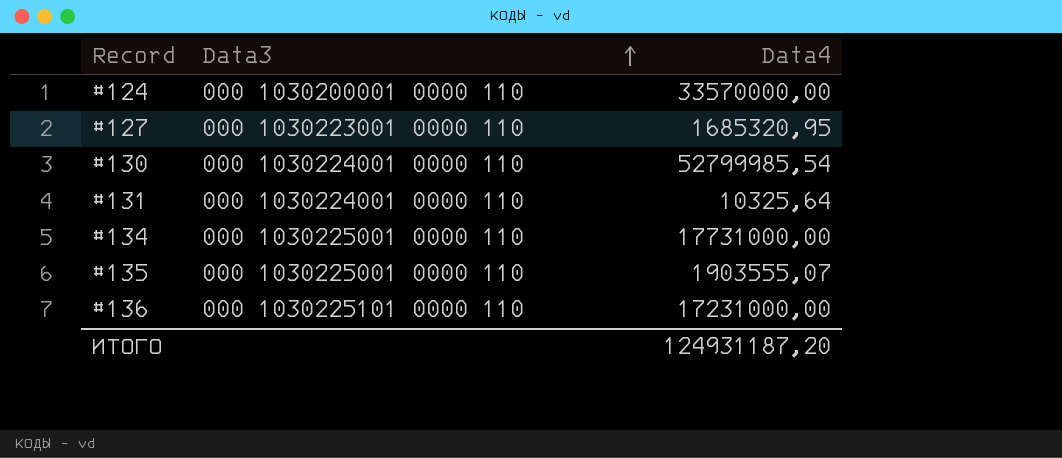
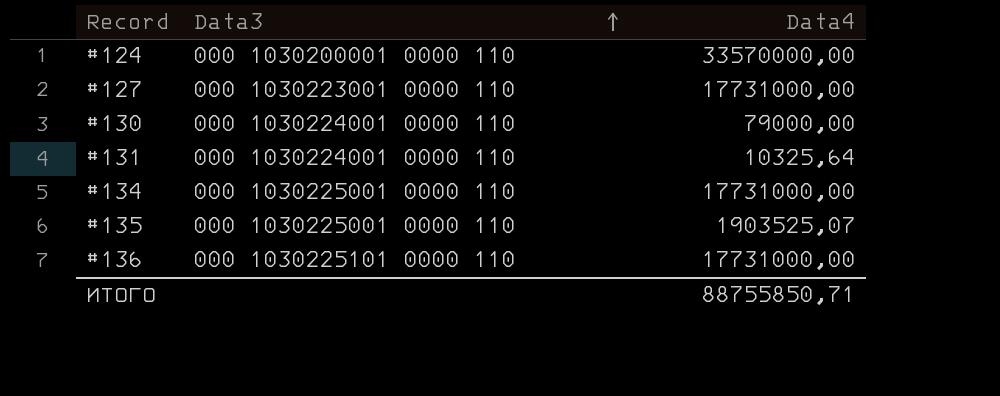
#127 | Data4: 1685320,95 -> 17731000,00
#130 | Data4: 52799985,54 -> 79000,00
#135 | Data4: 1903555,07 -> 1903525,07
#136 | Data4: 17231000,00 -> 17731000,00
ИТОГО | Data4: 124931187,20 -> 88755850,71

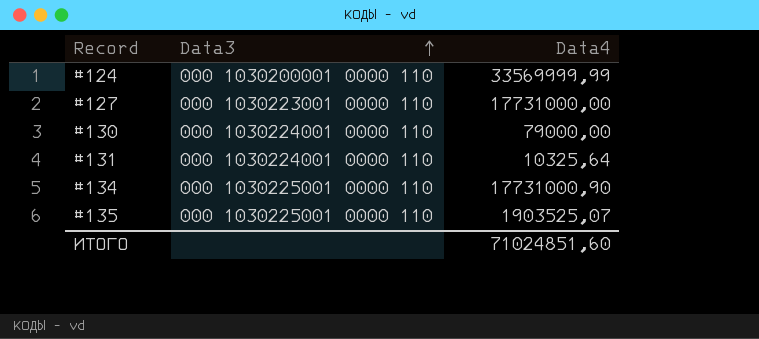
row #136: 000 1030225101 0000 110 | 17731000,00 -> none
#124 | Data4: 33570000,00 -> 33569999,99
#134 | Data4: 17731000,00 -> 17731000,90
ИТОГО | Data4: 88755850,71 -> 71024851,60

